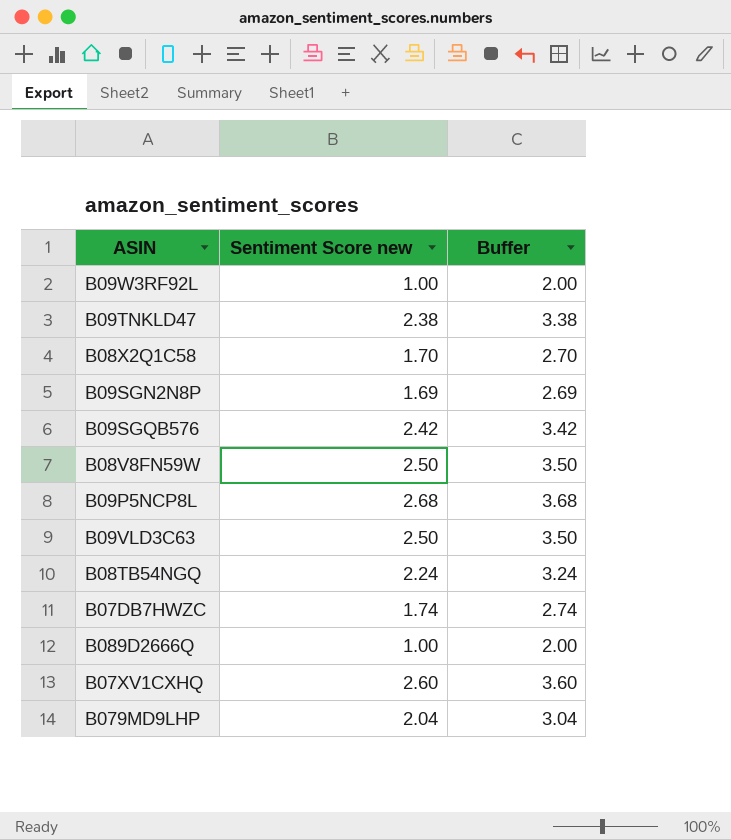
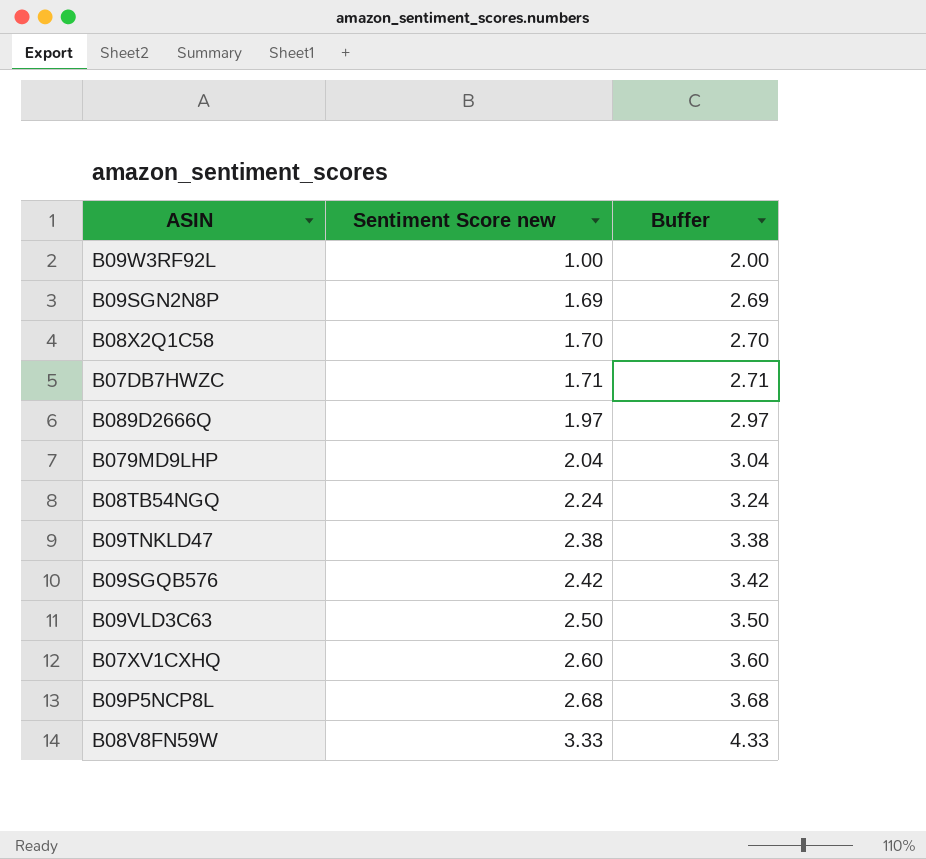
row order: none -> Sentiment Score new ascending
B07DB7HWZC | Sentiment Score new: 1.74 -> 1.71
B07DB7HWZC | Buffer: 2.74 -> 2.71
B089D2666Q | Sentiment Score new: 1.00 -> 1.97
B089D2666Q | Buffer: 2.00 -> 2.97
B08V8FN59W | Sentiment Score new: 2.50 -> 3.33
B08V8FN59W | Buffer: 3.50 -> 4.33

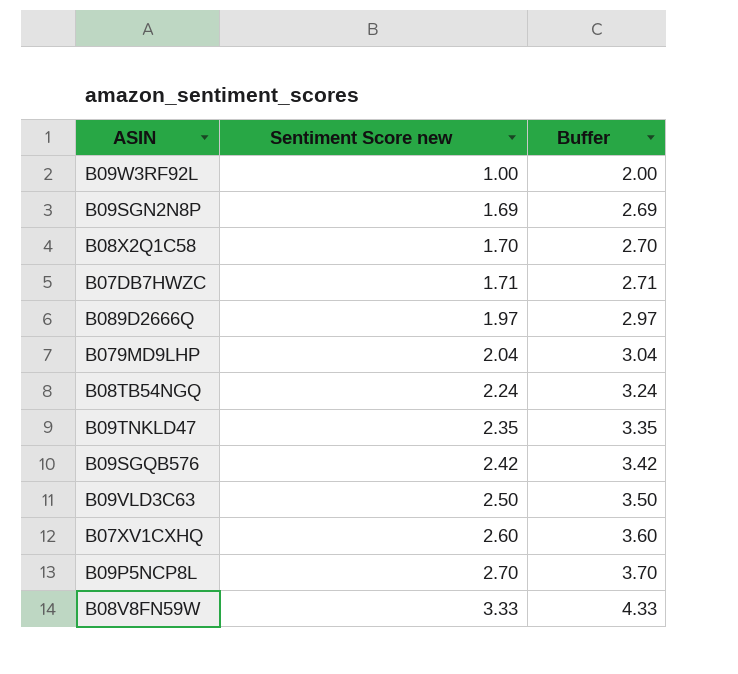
B09TNKLD47 | Sentiment Score new: 2.38 -> 2.35
B09TNKLD47 | Buffer: 3.38 -> 3.35
B09P5NCP8L | Sentiment Score new: 2.68 -> 2.70
B09P5NCP8L | Buffer: 3.68 -> 3.70

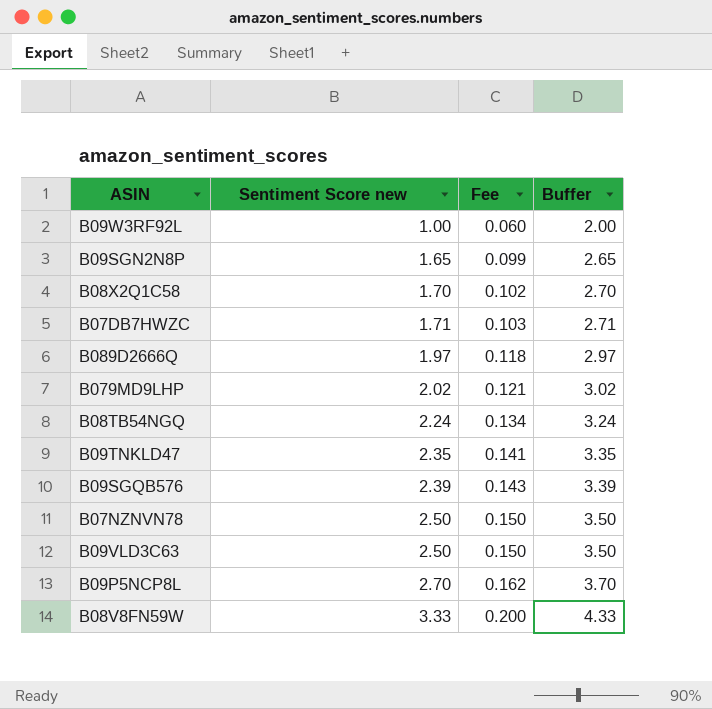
column Fee | formula: none -> [Sentiment Score new] * 0.06
row B07XV1CXHQ: 2.60 | 3.60 -> none
B09SGN2N8P | Sentiment Score new: 1.69 -> 1.65
B09SGN2N8P | Buffer: 2.69 -> 2.65
B079MD9LHP | Sentiment Score new: 2.04 -> 2.02
B079MD9LHP | Buffer: 3.04 -> 3.02
B09SGQB576 | Sentiment Score new: 2.42 -> 2.39
B09SGQB576 | Buffer: 3.42 -> 3.39
row B07NZNVN78: none -> 2.50 | 0.150 | 3.50

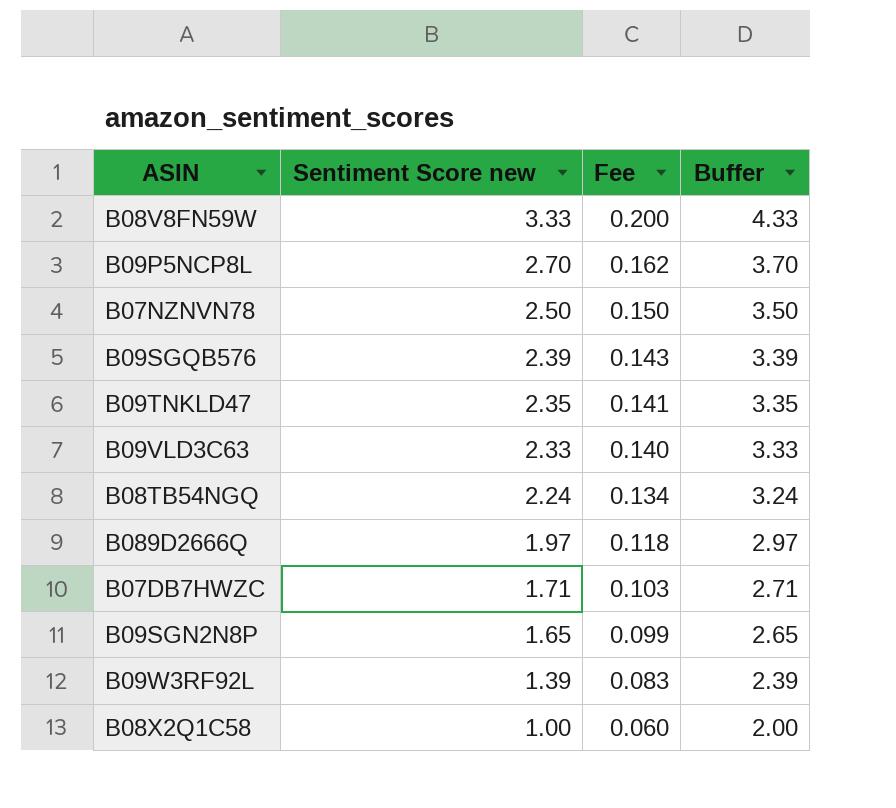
row order: Sentiment Score new ascending -> Sentiment Score new descending
row B079MD9LHP: 2.02 | 0.121 | 3.02 -> none
B09VLD3C63 | Sentiment Score new: 2.50 -> 2.33
B09VLD3C63 | Fee: 0.150 -> 0.140
B09VLD3C63 | Buffer: 3.50 -> 3.33
B09W3RF92L | Sentiment Score new: 1.00 -> 1.39
B09W3RF92L | Fee: 0.060 -> 0.083
B09W3RF92L | Buffer: 2.00 -> 2.39
B08X2Q1C58 | Sentiment Score new: 1.70 -> 1.00
B08X2Q1C58 | Fee: 0.102 -> 0.060
B08X2Q1C58 | Buffer: 2.70 -> 2.00

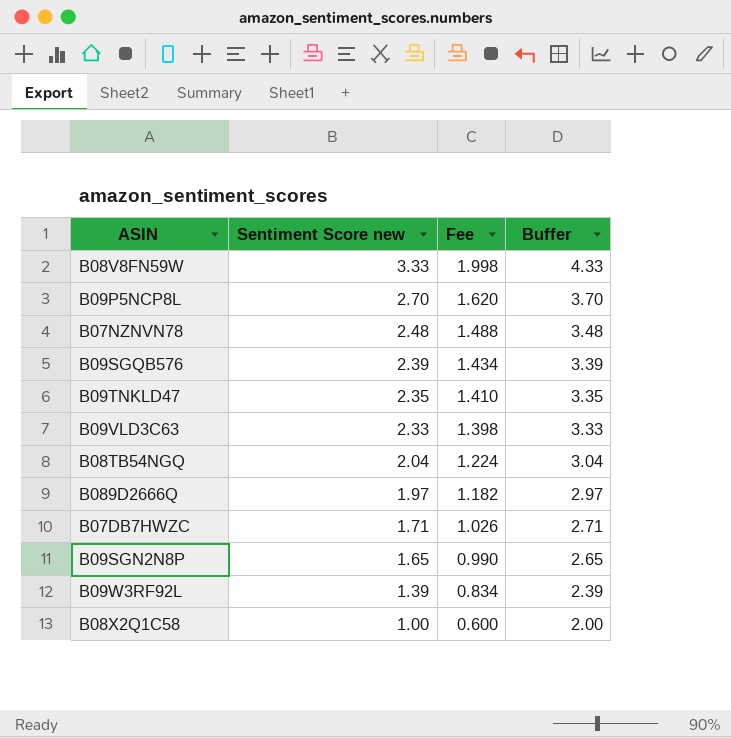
column Fee | formula: [Sentiment Score new] * 0.06 -> [Sentiment Score new] * 0.6
B07NZNVN78 | Sentiment Score new: 2.50 -> 2.48
B07NZNVN78 | Buffer: 3.50 -> 3.48
B08TB54NGQ | Sentiment Score new: 2.24 -> 2.04
B08TB54NGQ | Buffer: 3.24 -> 3.04

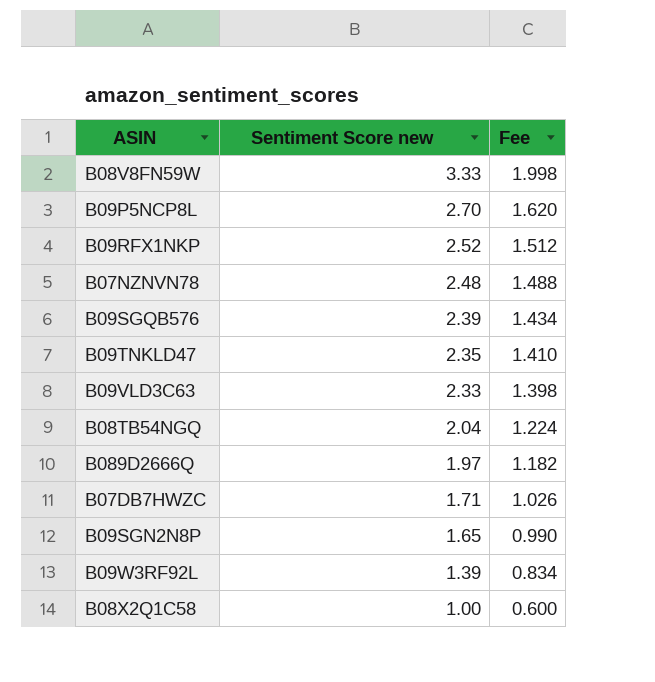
column Buffer | formula: [Sentiment Score new] + 1 -> none
row B09RFX1NKP: none -> 2.52 | 1.512

